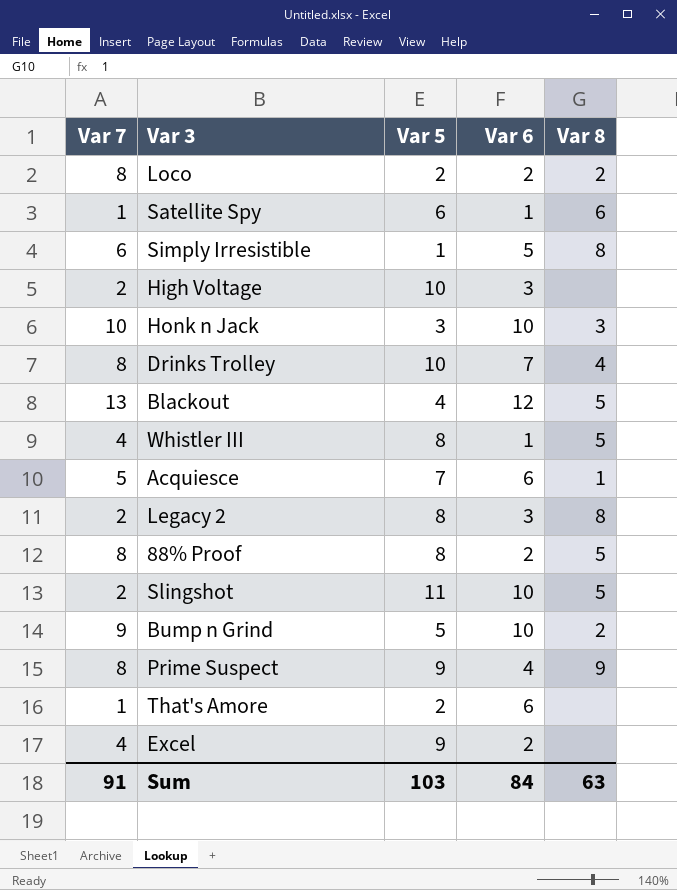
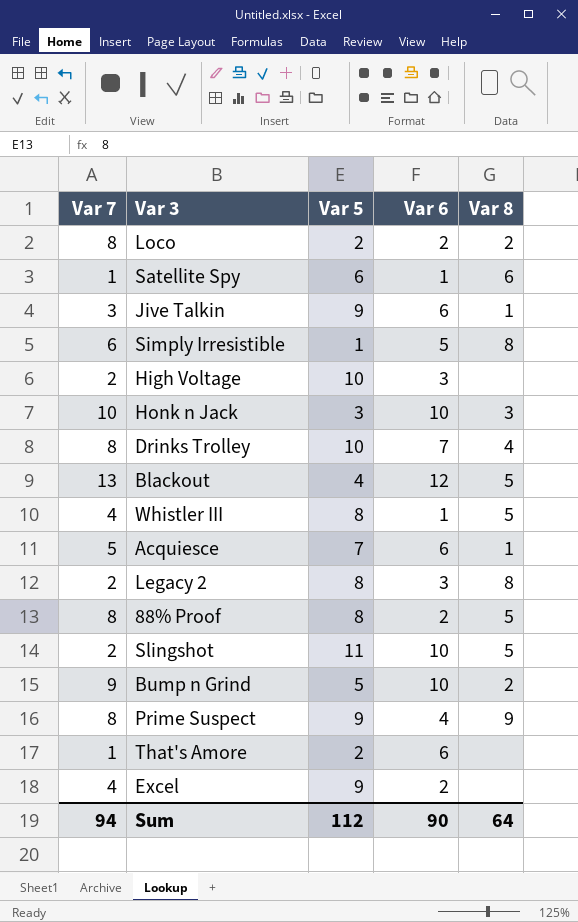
row Jive Talkin: none -> 3 | 9 | 6 | 1
Sum | Var 7: 91 -> 94
Sum | Var 5: 103 -> 112
Sum | Var 6: 84 -> 90
Sum | Var 8: 63 -> 64

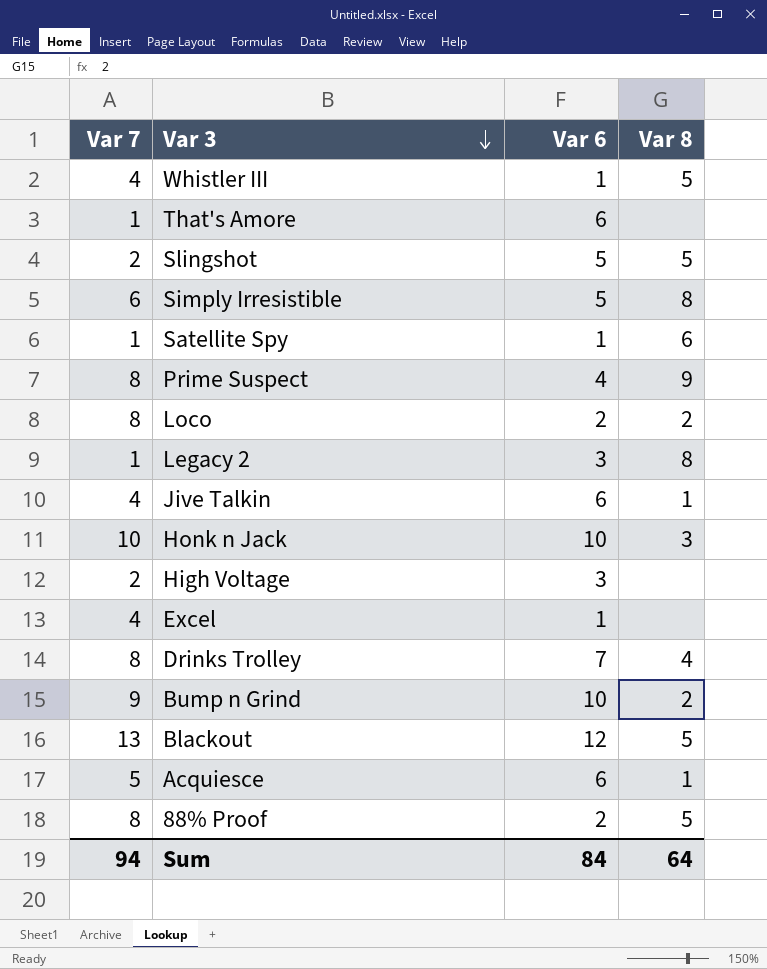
row order: none -> Var 3 descending
column Var 5 | position: 3 -> none
Slingshot | Var 6: 10 -> 5
Legacy 2 | Var 7: 2 -> 1
Jive Talkin | Var 7: 3 -> 4
Excel | Var 6: 2 -> 1
Sum | Var 6: 90 -> 84

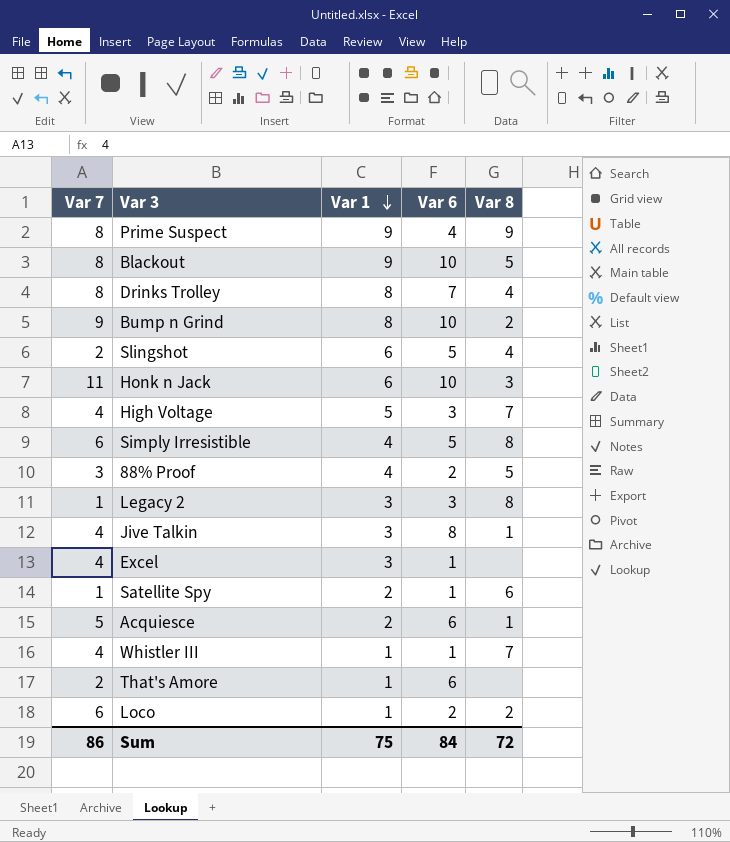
row order: Var 3 descending -> Var 1 descending
column Var 1 | position: none -> 3
Blackout | Var 7: 13 -> 8
Blackout | Var 6: 12 -> 10
Slingshot | Var 8: 5 -> 4
Honk n Jack | Var 7: 10 -> 11
High Voltage | Var 7: 2 -> 4
High Voltage | Var 8: none -> 7
88% Proof | Var 7: 8 -> 3
Jive Talkin | Var 6: 6 -> 8
Whistler III | Var 8: 5 -> 7
That's Amore | Var 7: 1 -> 2
Loco | Var 7: 8 -> 6
Sum | Var 7: 94 -> 86
Sum | Var 8: 64 -> 72

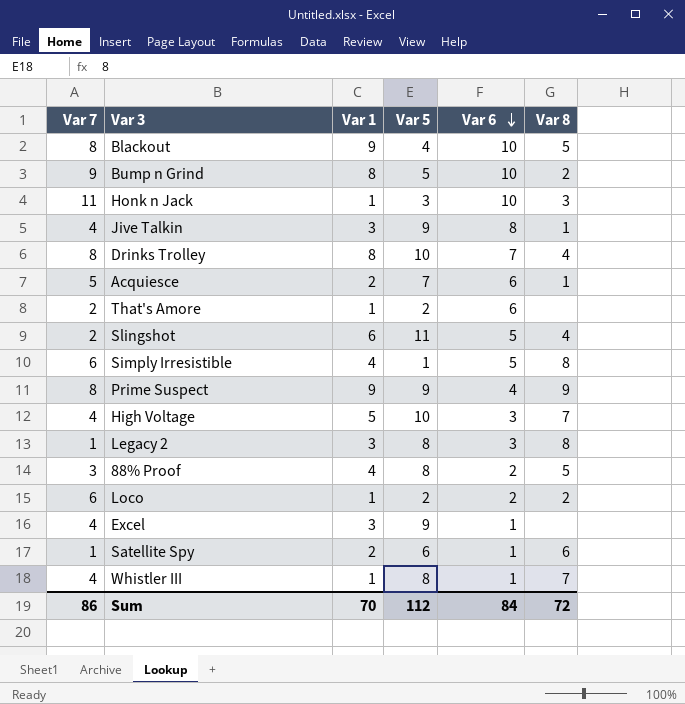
row order: Var 1 descending -> Var 6 descending
column Var 5 | position: none -> 4
Honk n Jack | Var 1: 6 -> 1
Sum | Var 1: 75 -> 70

